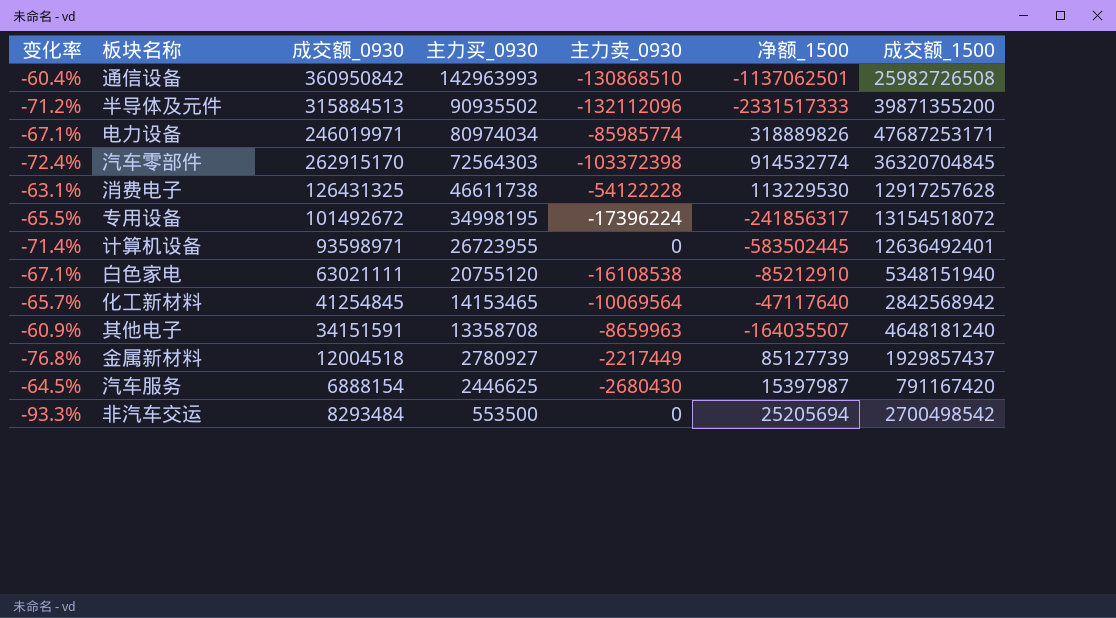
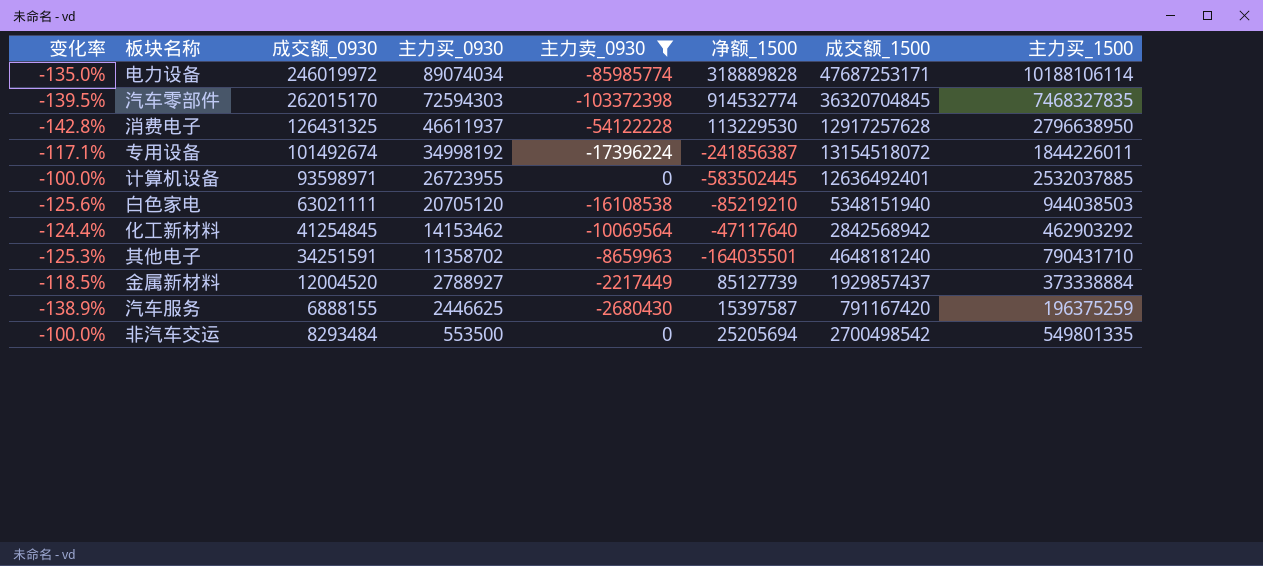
filter: none -> 主力卖_0930 >= -103372398
column 变化率 | formula: ([主力买_0930] - [成交额_0930]) / [成交额_0930] -> ([主力卖_0930] - [成交额_0930]) / [成交额_0930]
column 主力买_1500 | position: none -> 8
电力设备 | 成交额_0930: 246019971 -> 246019972
电力设备 | 主力买_0930: 80974034 -> 89074034
电力设备 | 净额_1500: 318889826 -> 318889828
汽车零部件 | 成交额_0930: 262915170 -> 262015170
汽车零部件 | 主力买_0930: 72564303 -> 72594303
消费电子 | 主力买_0930: 46611738 -> 46611937
专用设备 | 成交额_0930: 101492672 -> 101492674
专用设备 | 主力买_0930: 34998195 -> 34998192
专用设备 | 净额_1500: -241856317 -> -241856387
白色家电 | 主力买_0930: 20755120 -> 20705120
白色家电 | 净额_1500: -85212910 -> -85219210
化工新材料 | 主力买_0930: 14153465 -> 14153462
其他电子 | 成交额_0930: 34151591 -> 34251591
其他电子 | 主力买_0930: 13358708 -> 11358702
其他电子 | 净额_1500: -164035507 -> -164035501
金属新材料 | 成交额_0930: 12004518 -> 12004520
金属新材料 | 主力买_0930: 2780927 -> 2788927
汽车服务 | 成交额_0930: 6888154 -> 6888155
汽车服务 | 净额_1500: 15397987 -> 15397587

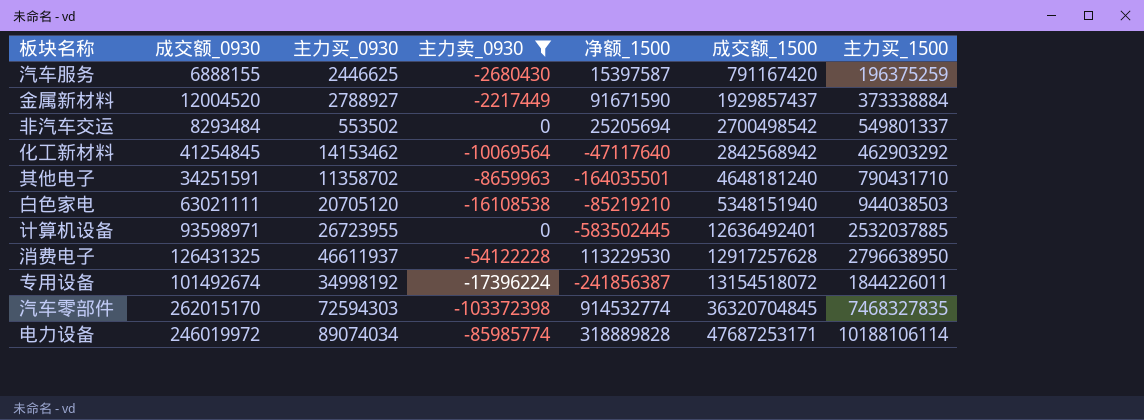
row order: 主力买_0930 descending -> 成交额_1500 ascending
column 变化率 | formula: ([主力卖_0930] - [成交额_0930]) / [成交额_0930] -> none
金属新材料 | 净额_1500: 85127739 -> 91671590
非汽车交运 | 主力买_0930: 553500 -> 553502
非汽车交运 | 主力买_1500: 549801335 -> 549801337

